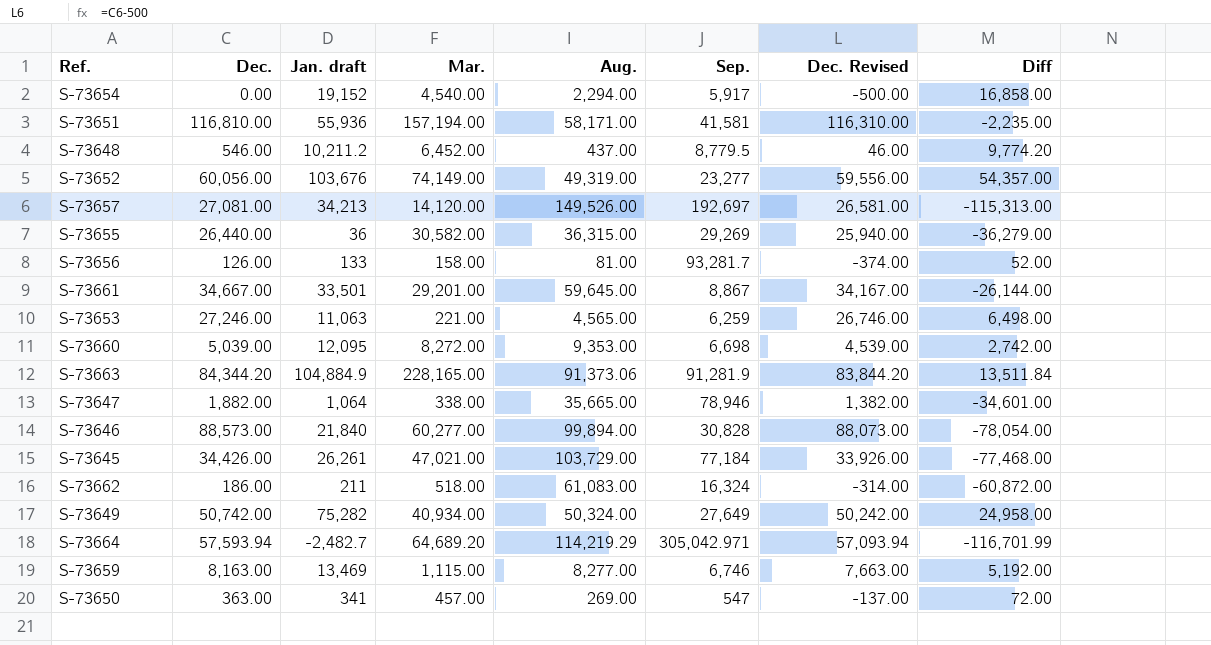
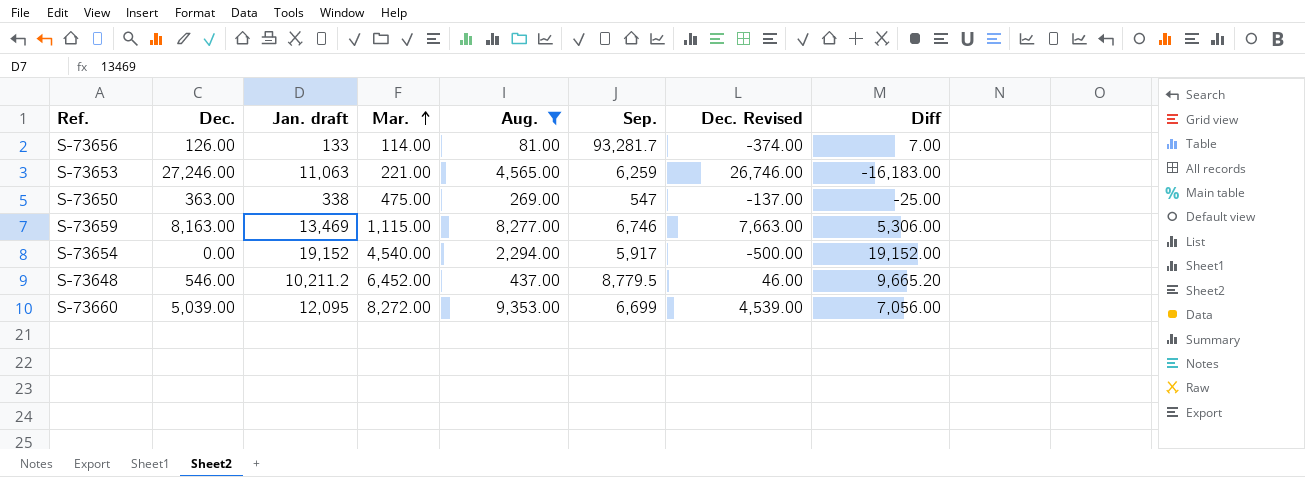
filter: none -> Aug. <= 9,353.00
row order: none -> Mar. ascending
column Diff | formula: [Jan. draft] - [Aug.] -> [Jan. draft] - [Dec.]
S-73656 | Mar.: 158.00 -> 114.00
S-73650 | Jan. draft: 341 -> 338
S-73650 | Mar.: 457.00 -> 475.00
S-73660 | Sep.: 6,698 -> 6,699

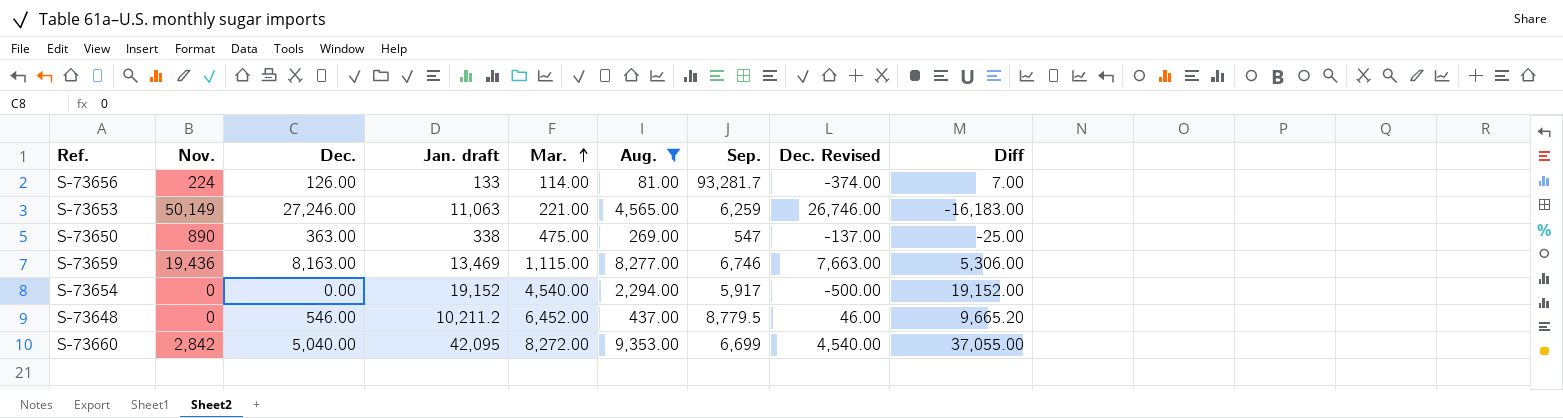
column Nov. | position: none -> 2
S-73660 | Dec.: 5,039.00 -> 5,040.00
S-73660 | Jan. draft: 12,095 -> 42,095
S-73660 | Dec. Revised: 4,539.00 -> 4,540.00
S-73660 | Diff: 7,056.00 -> 37,055.00

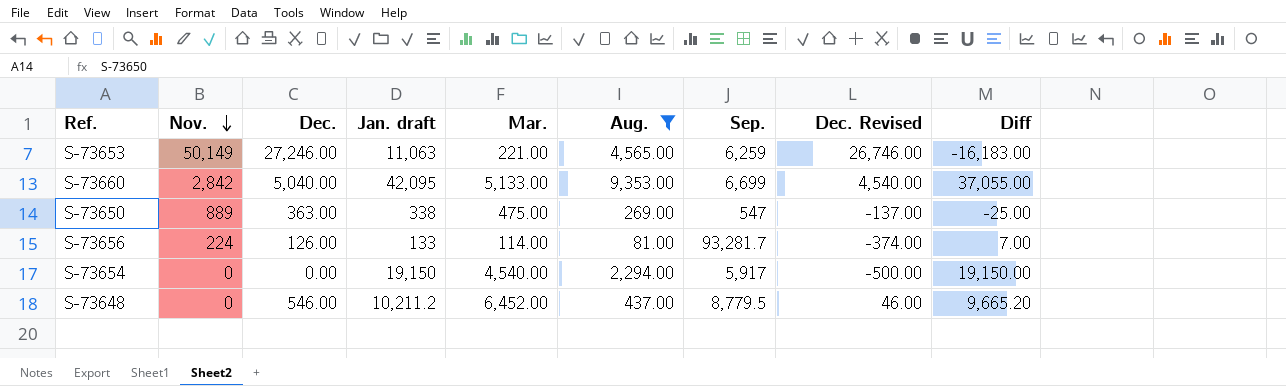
row order: Mar. ascending -> Nov. descending
row S-73659: 19,436 | 8,163.00 | 13,469 | 1,115.00 | 8,277.00 | 6,746 | 7,663.00 | 5,306.00 -> none
S-73660 | Mar.: 8,272.00 -> 5,133.00
S-73650 | Nov.: 890 -> 889
S-73654 | Jan. draft: 19,152 -> 19,150
S-73654 | Diff: 19,152.00 -> 19,150.00

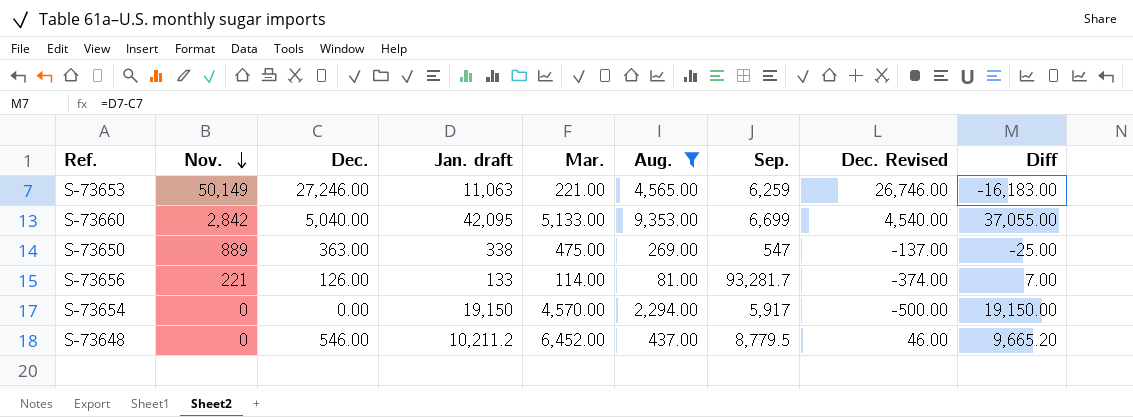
S-73656 | Nov.: 224 -> 221
S-73654 | Mar.: 4,540.00 -> 4,570.00

